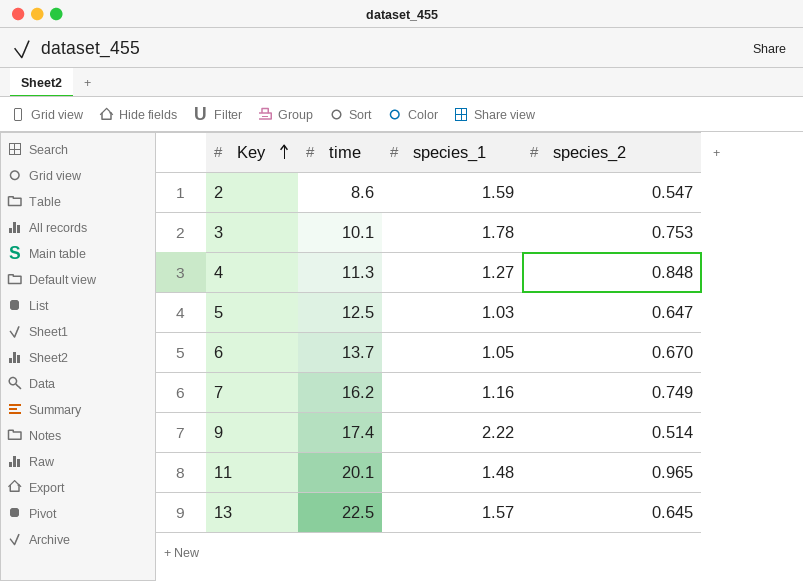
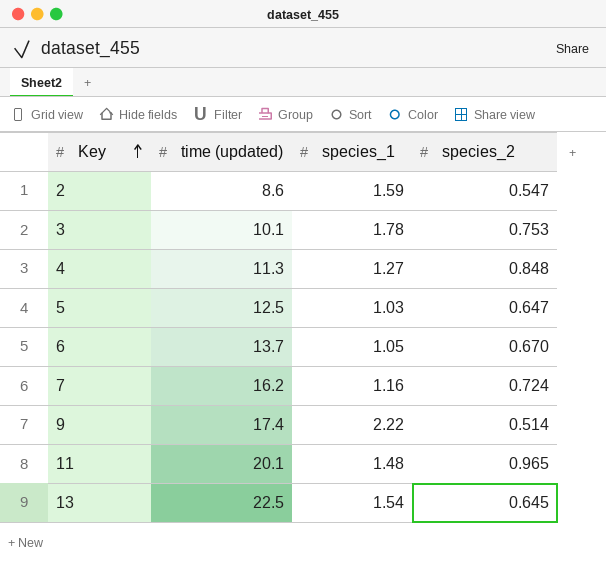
column name: time -> time (updated)
7 | species_2: 0.749 -> 0.724
13 | species_1: 1.57 -> 1.54

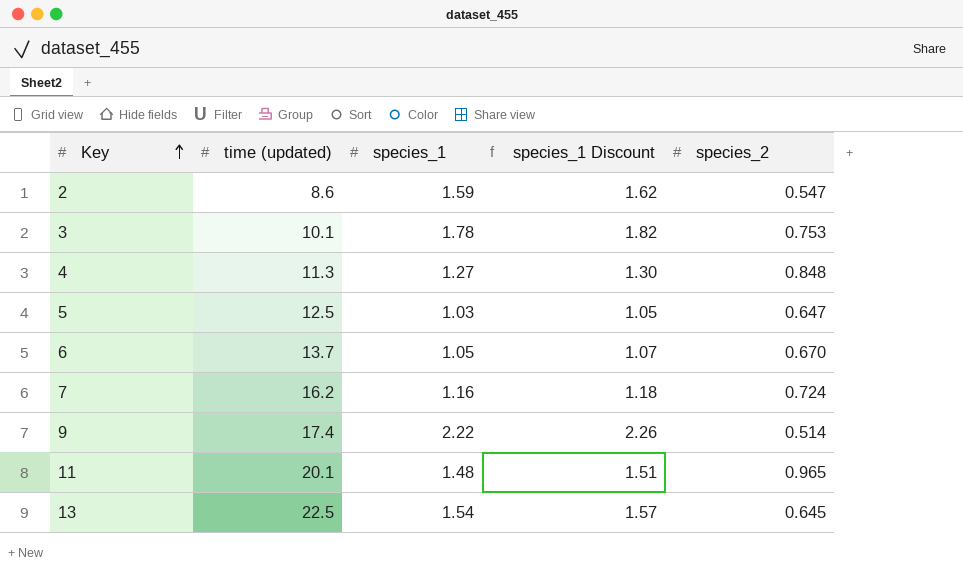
column species_1 Discount | formula: none -> [species_1] * 1.02

